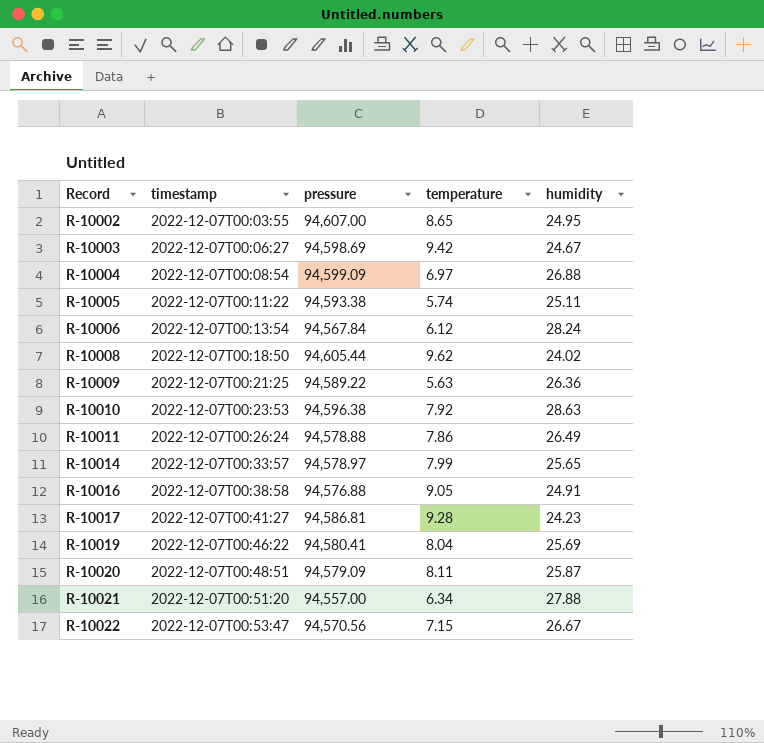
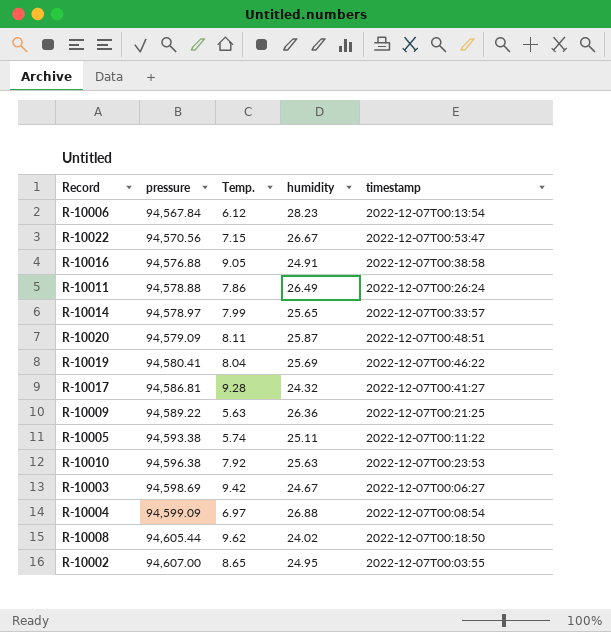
row order: Record ascending -> pressure ascending
column name: temperature -> Temp.
column timestamp | position: 2 -> 5
row R-10021: 2022-12-07T00:51:20 | 94,557.00 | 6.34 | 27.88 -> none
R-10006 | humidity: 28.24 -> 28.23
R-10017 | humidity: 24.23 -> 24.32
R-10010 | humidity: 28.63 -> 25.63

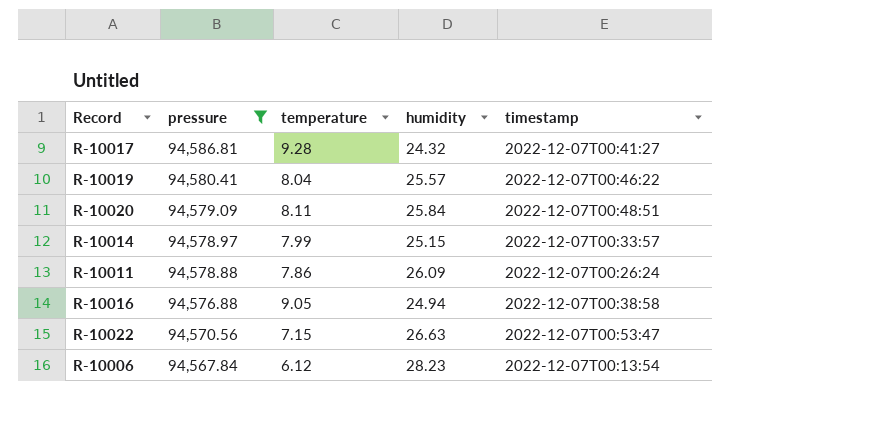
filter: none -> pressure <= 94,586.81
row order: pressure ascending -> pressure descending
column name: Temp. -> temperature
R-10019 | humidity: 25.69 -> 25.57
R-10020 | humidity: 25.87 -> 25.84
R-10014 | humidity: 25.65 -> 25.15
R-10011 | humidity: 26.49 -> 26.09
R-10016 | humidity: 24.91 -> 24.94
R-10022 | humidity: 26.67 -> 26.63

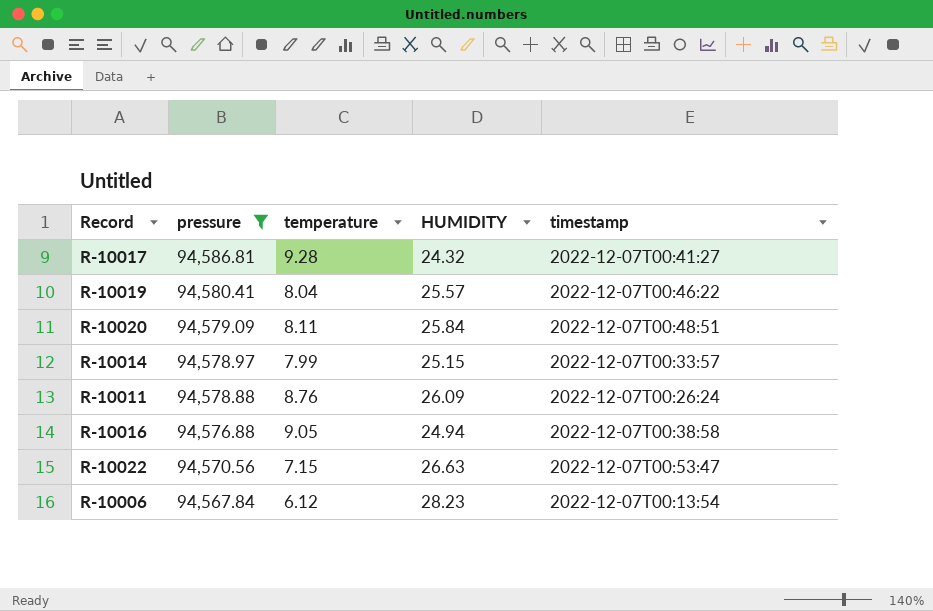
column name: humidity -> HUMIDITY
R-10011 | temperature: 7.86 -> 8.76

